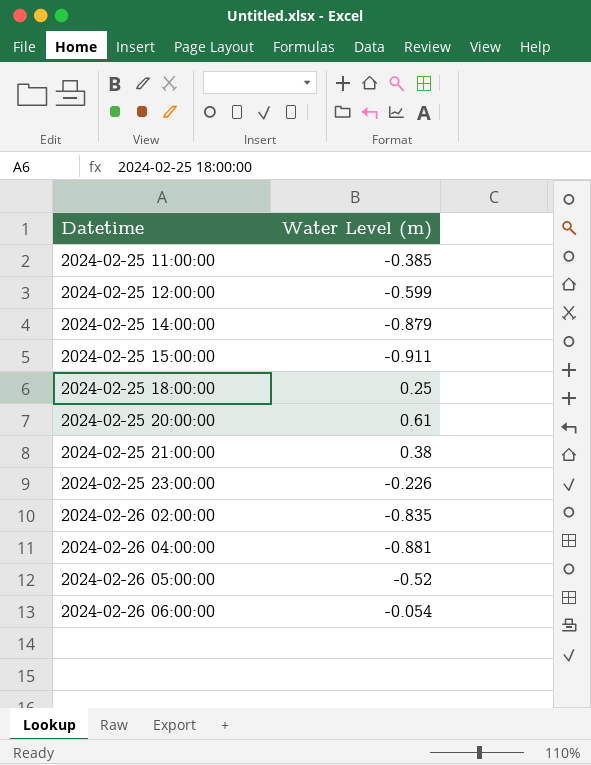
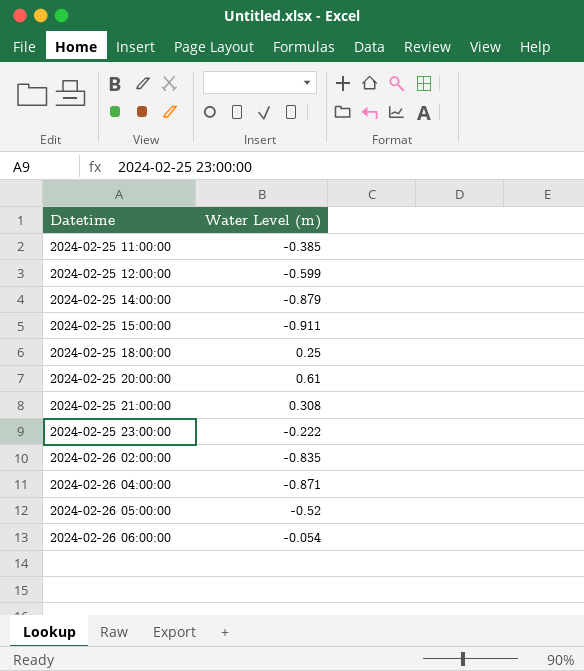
2024-02-25 21:00:00 | Water Level (m): 0.38 -> 0.308
2024-02-25 23:00:00 | Water Level (m): -0.226 -> -0.222
2024-02-26 04:00:00 | Water Level (m): -0.881 -> -0.871

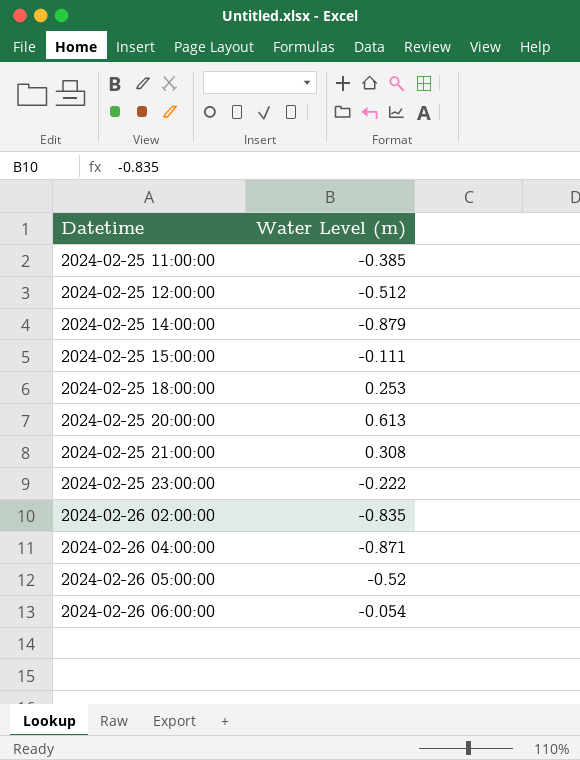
2024-02-25 12:00:00 | Water Level (m): -0.599 -> -0.512
2024-02-25 15:00:00 | Water Level (m): -0.911 -> -0.111
2024-02-25 18:00:00 | Water Level (m): 0.25 -> 0.253
2024-02-25 20:00:00 | Water Level (m): 0.61 -> 0.613

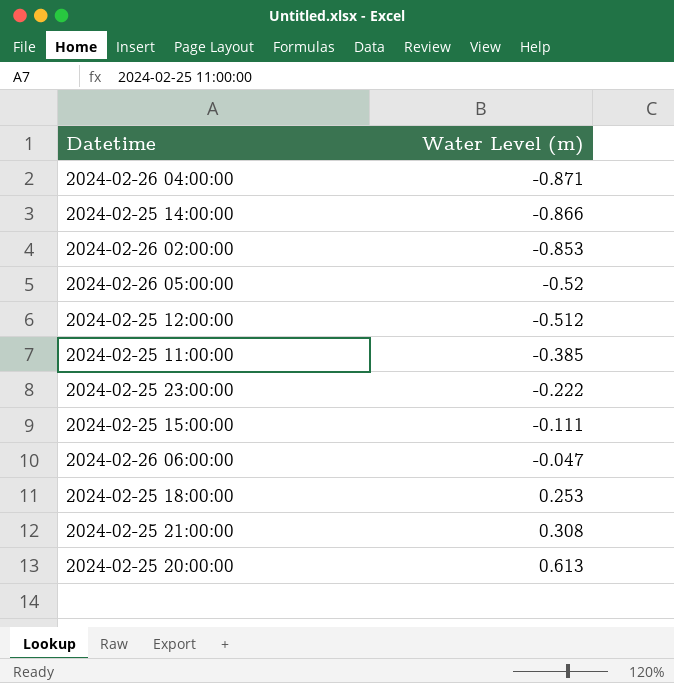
row order: Datetime ascending -> Water Level (m) ascending
2024-02-25 14:00:00 | Water Level (m): -0.879 -> -0.866
2024-02-26 02:00:00 | Water Level (m): -0.835 -> -0.853
2024-02-26 06:00:00 | Water Level (m): -0.054 -> -0.047

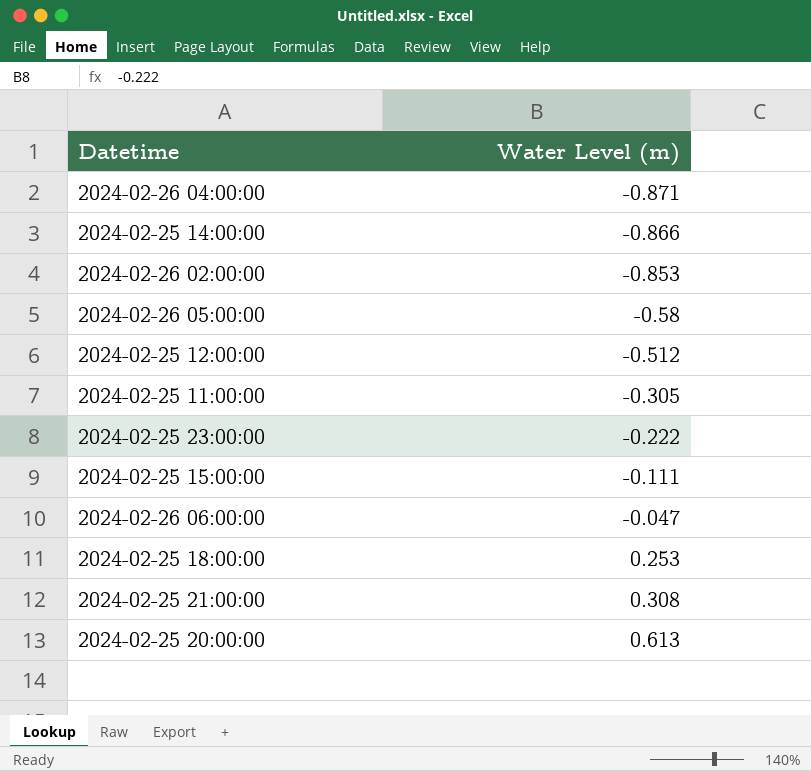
2024-02-26 05:00:00 | Water Level (m): -0.52 -> -0.58
2024-02-25 11:00:00 | Water Level (m): -0.385 -> -0.305

